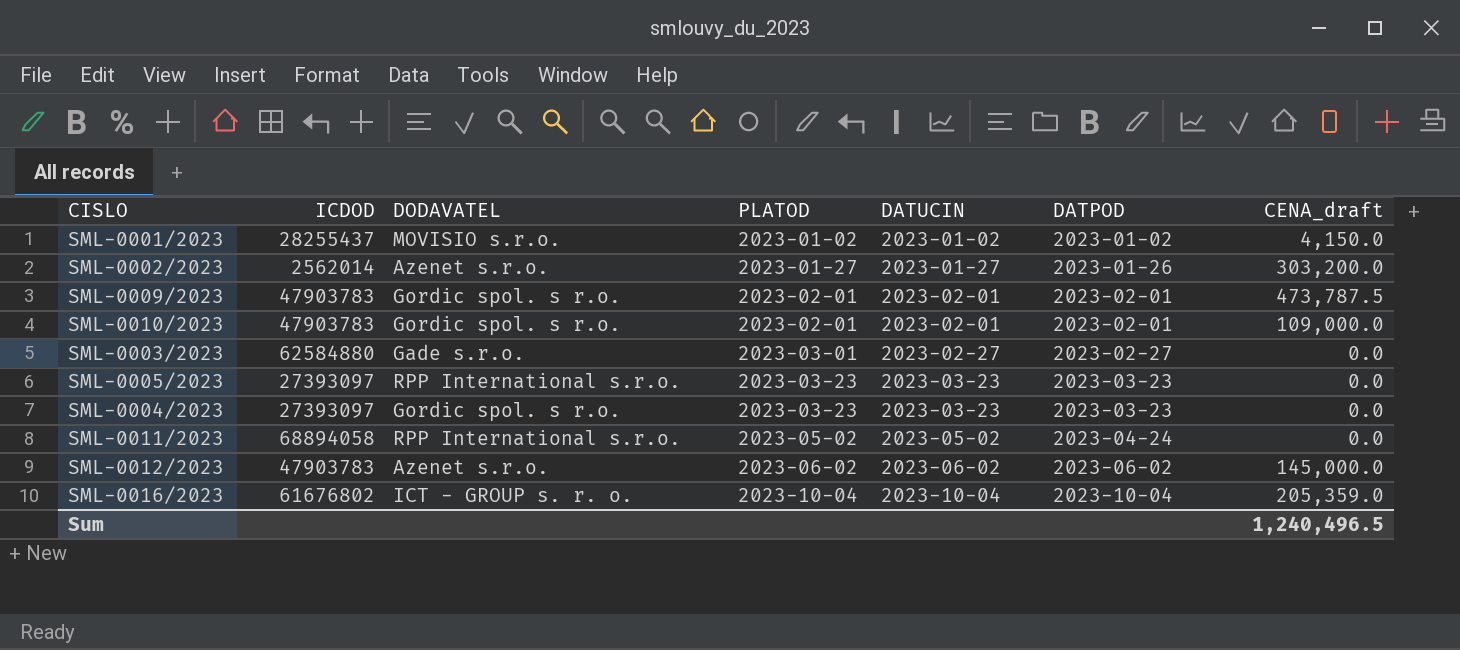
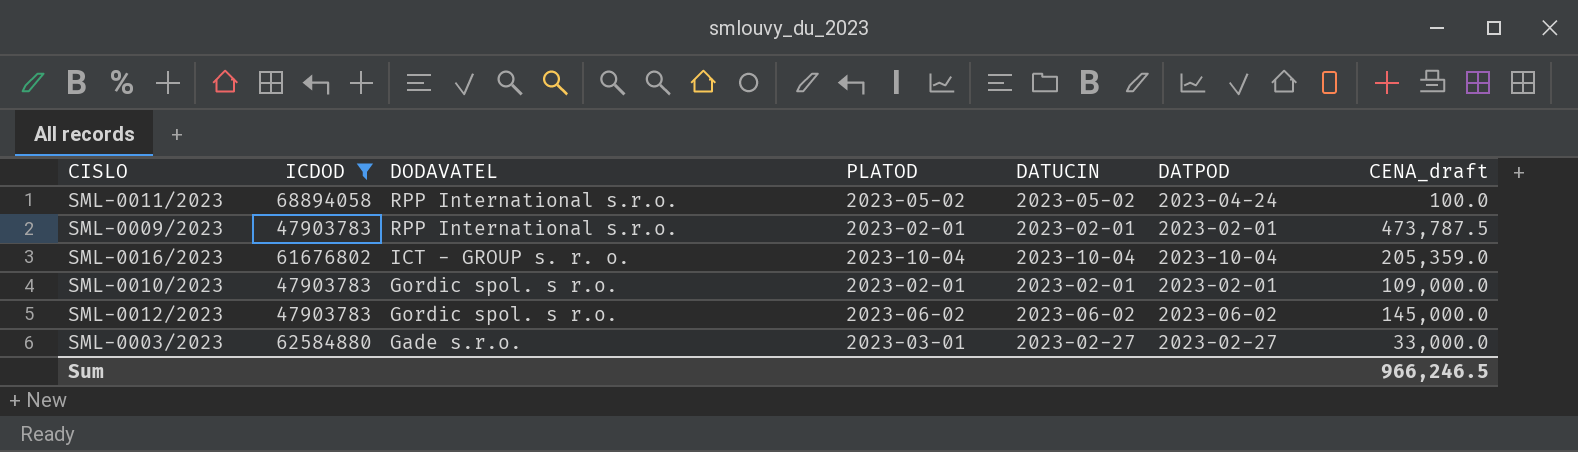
filter: none -> ICDOD >= 47903783
row order: PLATOD ascending -> DODAVATEL descending
SML-0011/2023 | CENA_draft: 0.0 -> 100.0
SML-0009/2023 | DODAVATEL: Gordic spol. s r.o. -> RPP International s.r.o.
SML-0012/2023 | DODAVATEL: Azenet s.r.o. -> Gordic spol. s r.o.
SML-0003/2023 | CENA_draft: 0.0 -> 33,000.0
Sum | CENA_draft: 1,240,496.5 -> 966,246.5

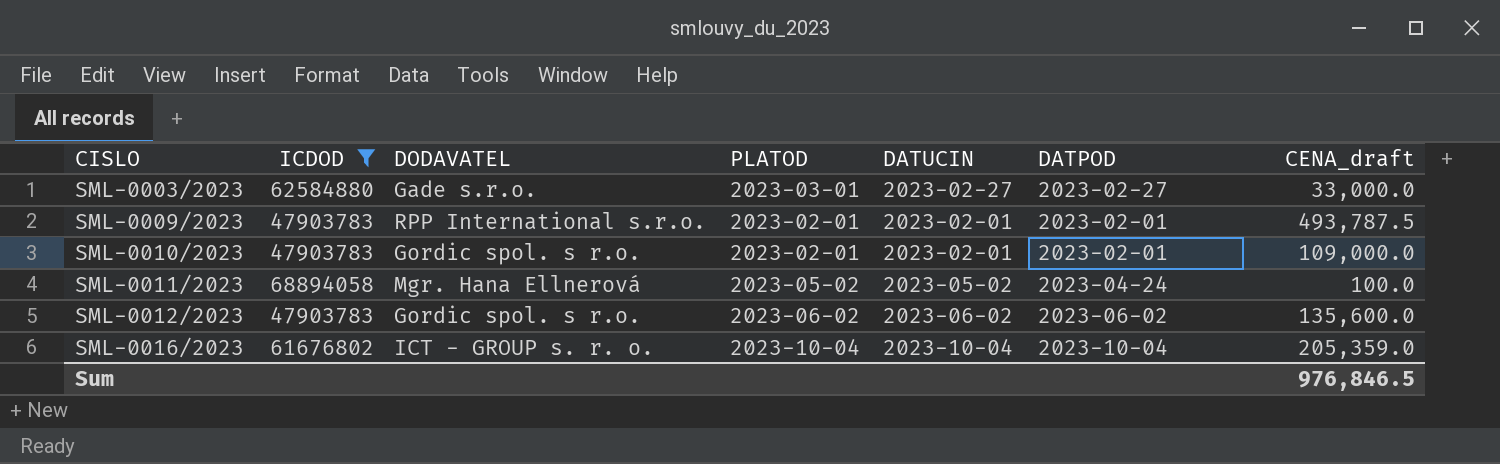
row order: DODAVATEL descending -> CISLO ascending
SML-0009/2023 | CENA_draft: 473,787.5 -> 493,787.5
SML-0011/2023 | DODAVATEL: RPP International s.r.o. -> Mgr. Hana Ellnerová
SML-0012/2023 | CENA_draft: 145,000.0 -> 135,600.0
Sum | CENA_draft: 966,246.5 -> 976,846.5

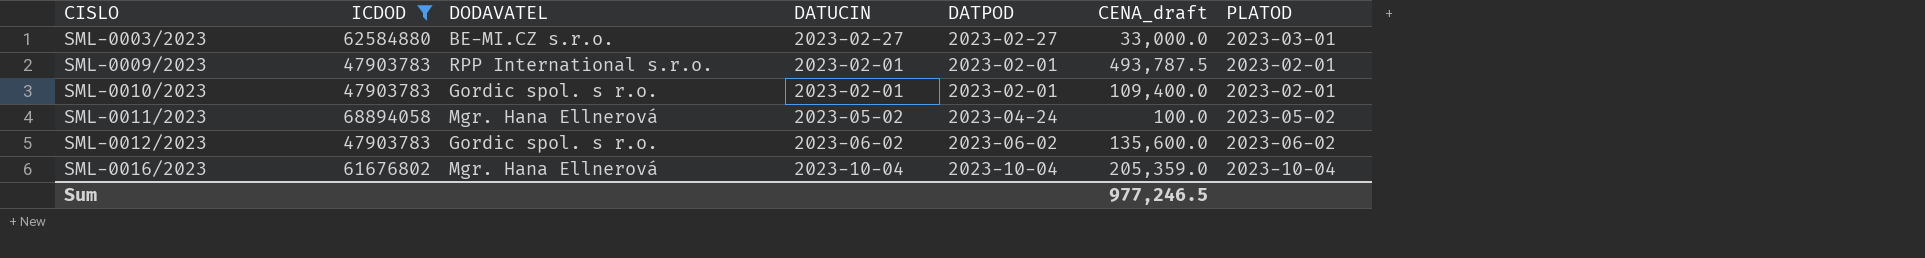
column PLATOD | position: 4 -> 7
SML-0003/2023 | DODAVATEL: Gade s.r.o. -> BE-MI.CZ s.r.o.
SML-0010/2023 | CENA_draft: 109,000.0 -> 109,400.0
SML-0016/2023 | DODAVATEL: ICT - GROUP s. r. o. -> Mgr. Hana Ellnerová
Sum | CENA_draft: 976,846.5 -> 977,246.5

